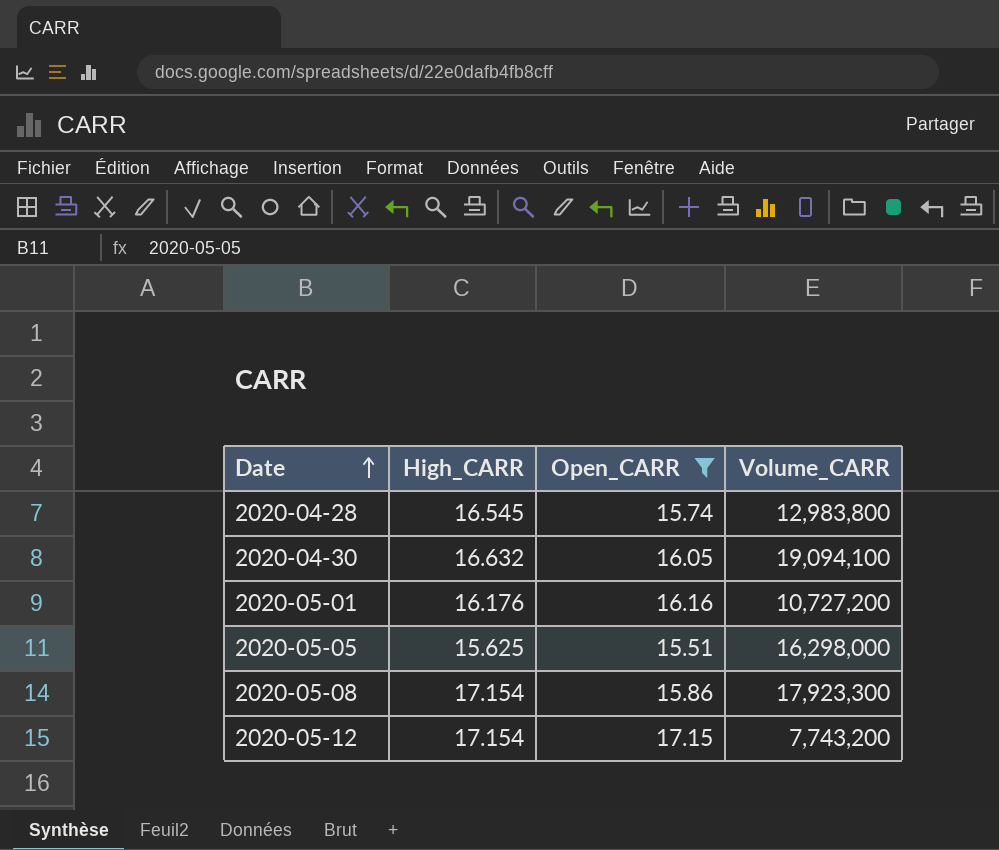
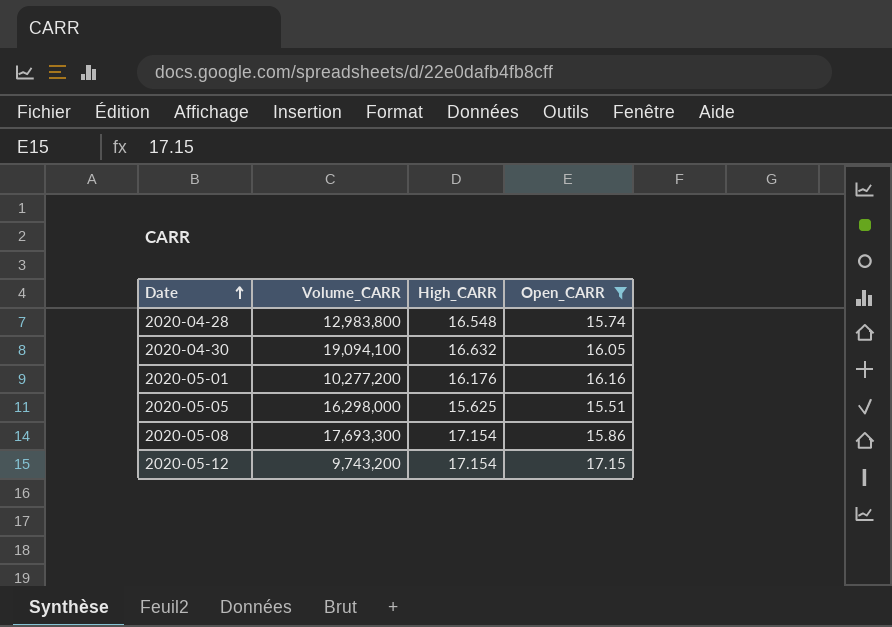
column Volume_CARR | position: 4 -> 2
2020-04-28 | High_CARR: 16.545 -> 16.548
2020-05-01 | Volume_CARR: 10,727,200 -> 10,277,200
2020-05-08 | Volume_CARR: 17,923,300 -> 17,693,300
2020-05-12 | Volume_CARR: 7,743,200 -> 9,743,200

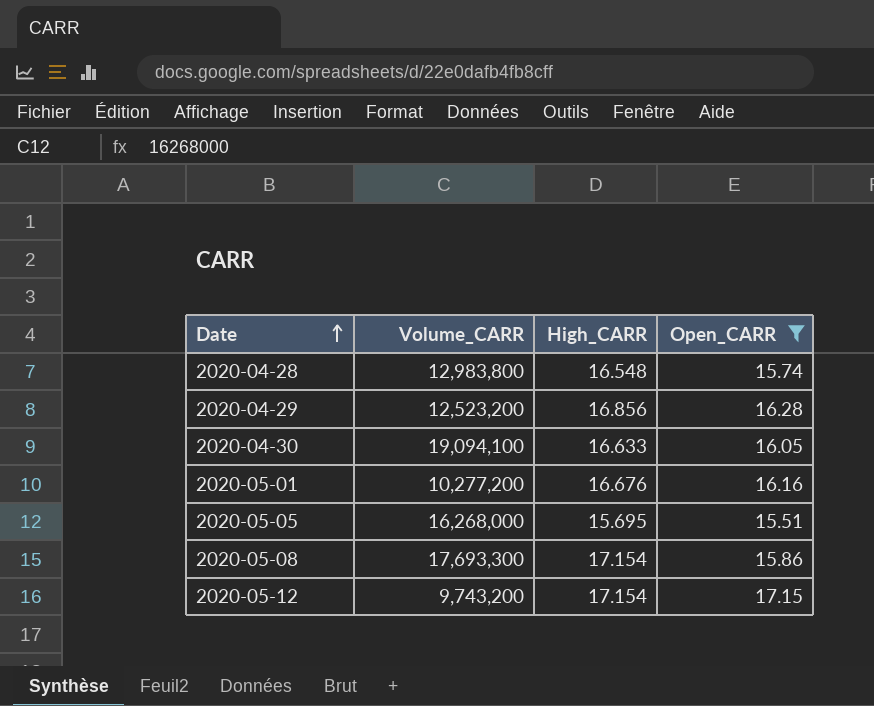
row 2020-04-29: none -> 12,523,200 | 16.856 | 16.28
2020-04-30 | High_CARR: 16.632 -> 16.633
2020-05-01 | High_CARR: 16.176 -> 16.676
2020-05-05 | Volume_CARR: 16,298,000 -> 16,268,000
2020-05-05 | High_CARR: 15.625 -> 15.695

